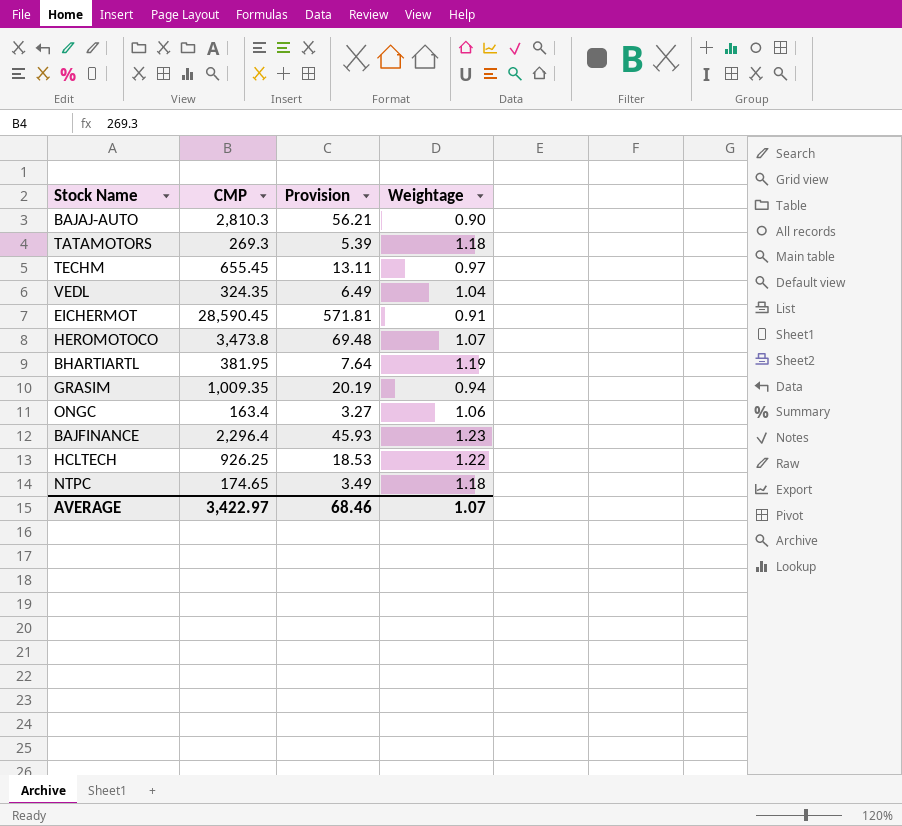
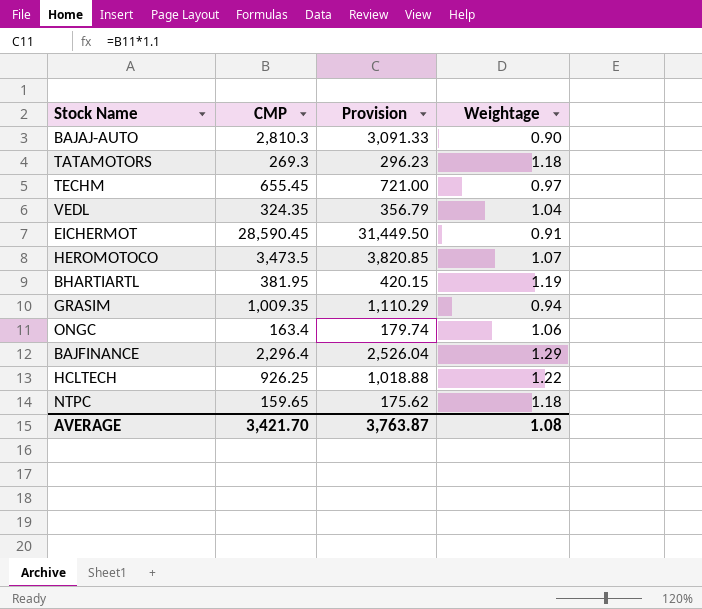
column Provision | formula: [CMP] * 0.02 -> [CMP] * 1.1
HEROMOTOCO | CMP: 3,473.8 -> 3,473.5
BAJFINANCE | Weightage: 1.23 -> 1.29
NTPC | CMP: 174.65 -> 159.65
AVERAGE | CMP: 3,422.97 -> 3,421.70
AVERAGE | Provision: 68.46 -> 3,763.87
AVERAGE | Weightage: 1.07 -> 1.08

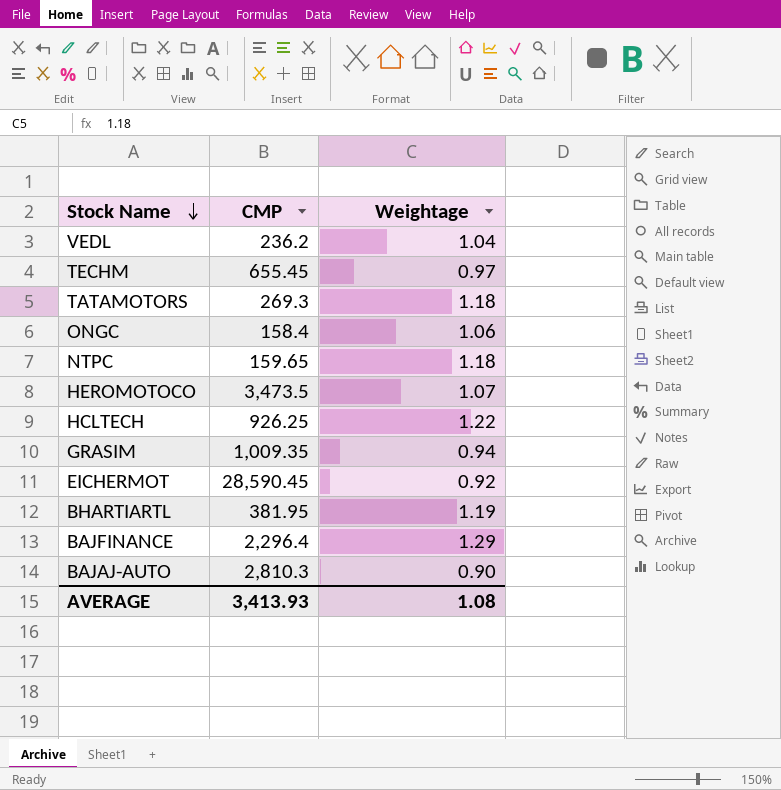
row order: none -> Stock Name descending
column Provision | formula: [CMP] * 1.1 -> none
VEDL | CMP: 324.35 -> 236.2
ONGC | CMP: 163.4 -> 158.4
EICHERMOT | Weightage: 0.91 -> 0.92
AVERAGE | CMP: 3,421.70 -> 3,413.93

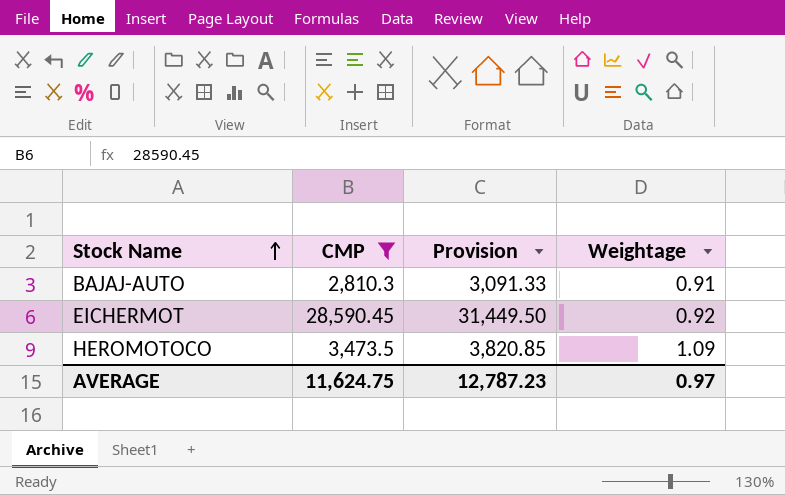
filter: none -> CMP >= 2,810.3
row order: Stock Name descending -> Stock Name ascending
column Provision | formula: none -> [CMP] * 1.1
BAJAJ-AUTO | Weightage: 0.90 -> 0.91
HEROMOTOCO | Weightage: 1.07 -> 1.09
AVERAGE | CMP: 3,413.93 -> 11,624.75
AVERAGE | Weightage: 1.08 -> 0.97

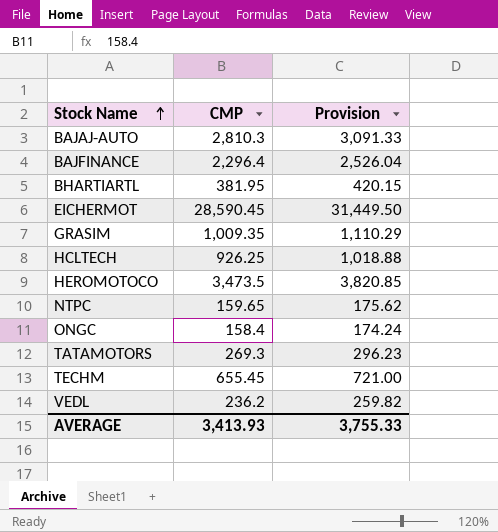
filter: CMP >= 2,810.3 -> none
column Weightage | position: 4 -> none
AVERAGE | CMP: 11,624.75 -> 3,413.93
AVERAGE | Provision: 12,787.23 -> 3,755.33

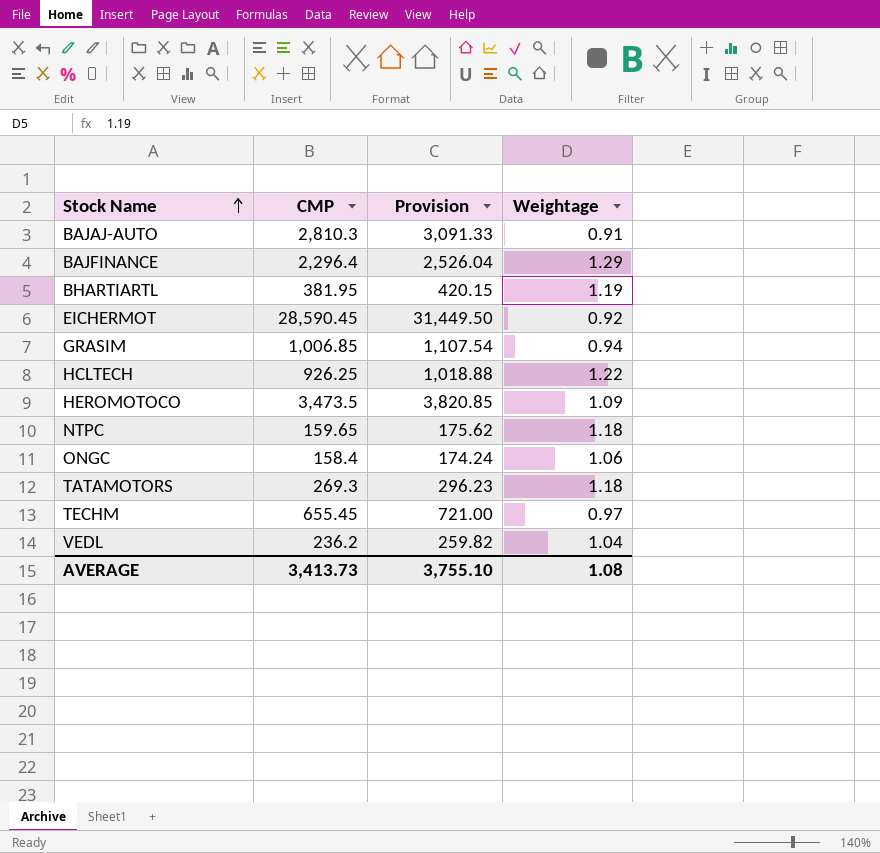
column Weightage | position: none -> 4
GRASIM | CMP: 1,009.35 -> 1,006.85
GRASIM | Provision: 1,110.29 -> 1,107.54
AVERAGE | CMP: 3,413.93 -> 3,413.73
AVERAGE | Provision: 3,755.33 -> 3,755.10

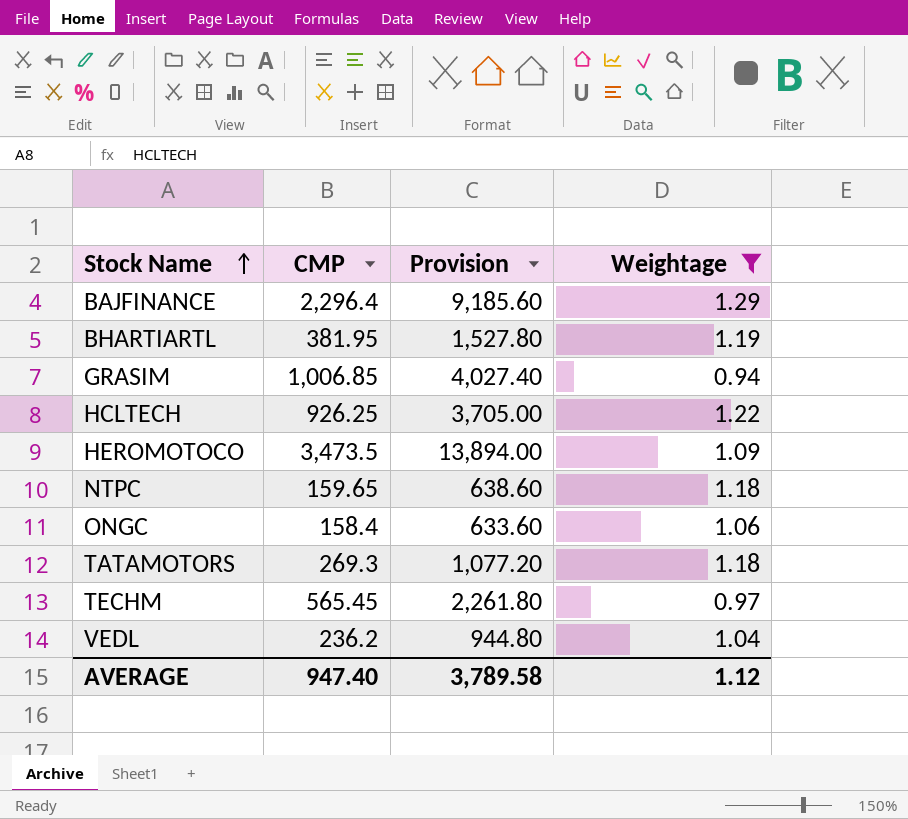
filter: none -> Weightage >= 0.94
column Provision | formula: [CMP] * 1.1 -> [CMP] * 4
TECHM | CMP: 655.45 -> 565.45
AVERAGE | CMP: 3,413.73 -> 947.40
AVERAGE | Provision: 3,755.10 -> 3,789.58
AVERAGE | Weightage: 1.08 -> 1.12

